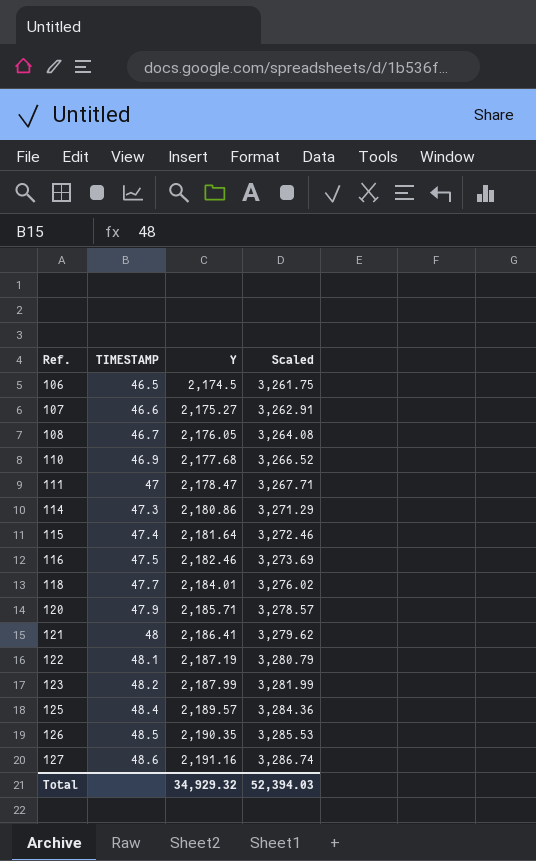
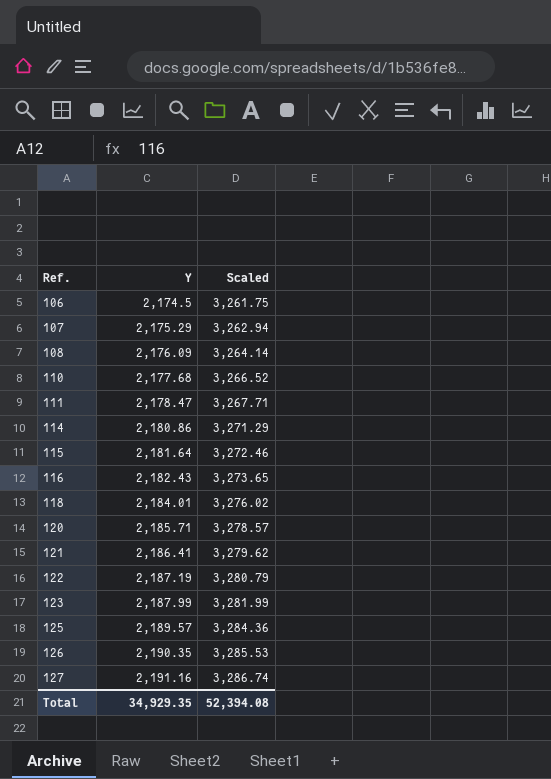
column TIMESTAMP | position: 2 -> none
107 | Y: 2,175.27 -> 2,175.29
107 | Scaled: 3,262.91 -> 3,262.94
108 | Y: 2,176.05 -> 2,176.09
108 | Scaled: 3,264.08 -> 3,264.14
116 | Y: 2,182.46 -> 2,182.43
116 | Scaled: 3,273.69 -> 3,273.65
Total | Y: 34,929.32 -> 34,929.35
Total | Scaled: 52,394.03 -> 52,394.08

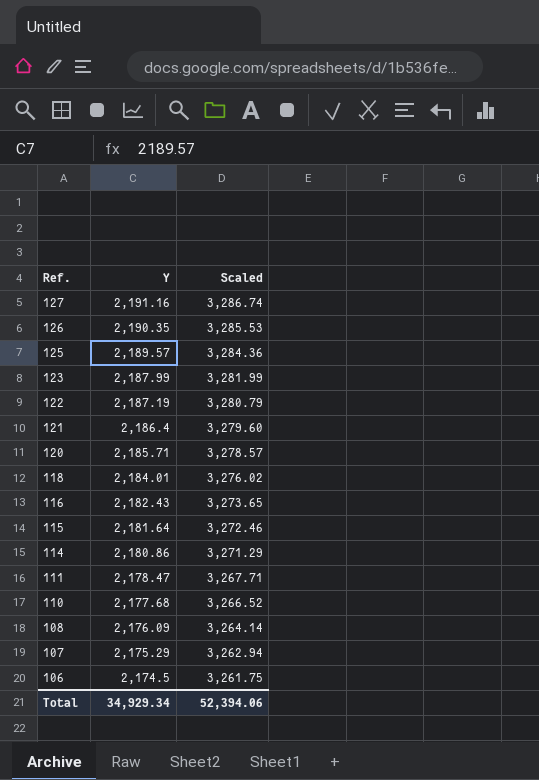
row order: Ref. ascending -> Ref. descending
121 | Y: 2,186.41 -> 2,186.4
121 | Scaled: 3,279.62 -> 3,279.60
Total | Y: 34,929.35 -> 34,929.34
Total | Scaled: 52,394.08 -> 52,394.06

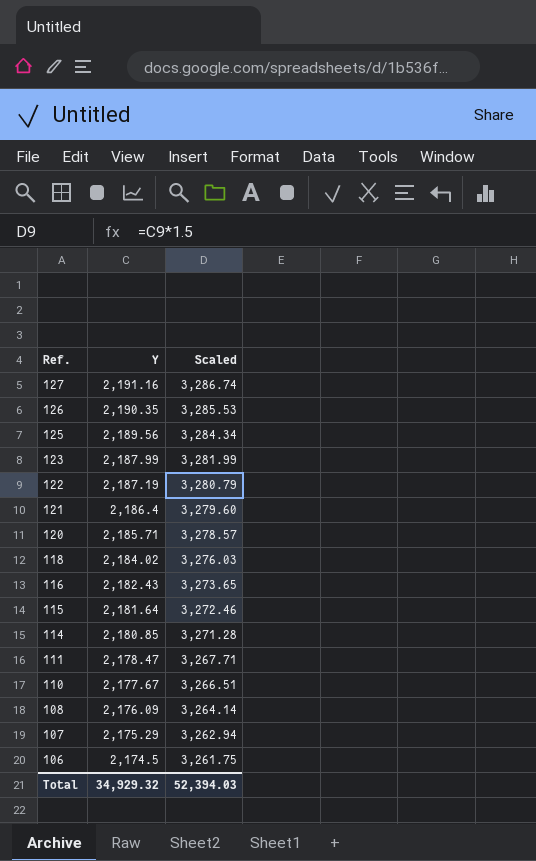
125 | Y: 2,189.57 -> 2,189.56
125 | Scaled: 3,284.36 -> 3,284.34
118 | Y: 2,184.01 -> 2,184.02
118 | Scaled: 3,276.02 -> 3,276.03
114 | Y: 2,180.86 -> 2,180.85
114 | Scaled: 3,271.29 -> 3,271.28
110 | Y: 2,177.68 -> 2,177.67
110 | Scaled: 3,266.52 -> 3,266.51
Total | Y: 34,929.34 -> 34,929.32
Total | Scaled: 52,394.06 -> 52,394.03

